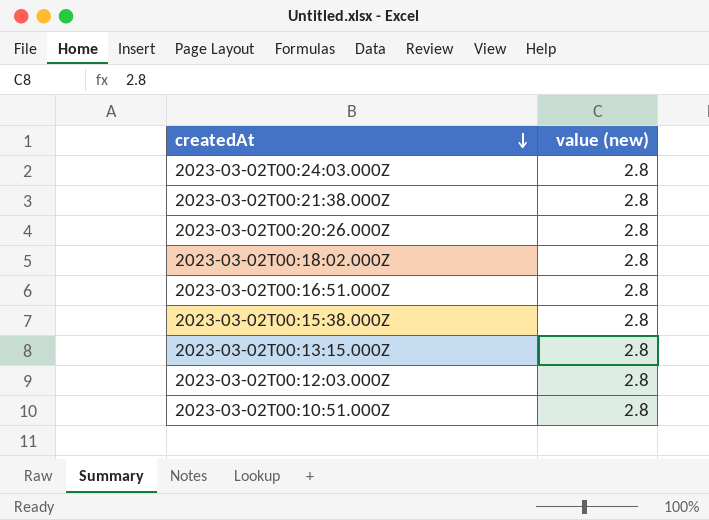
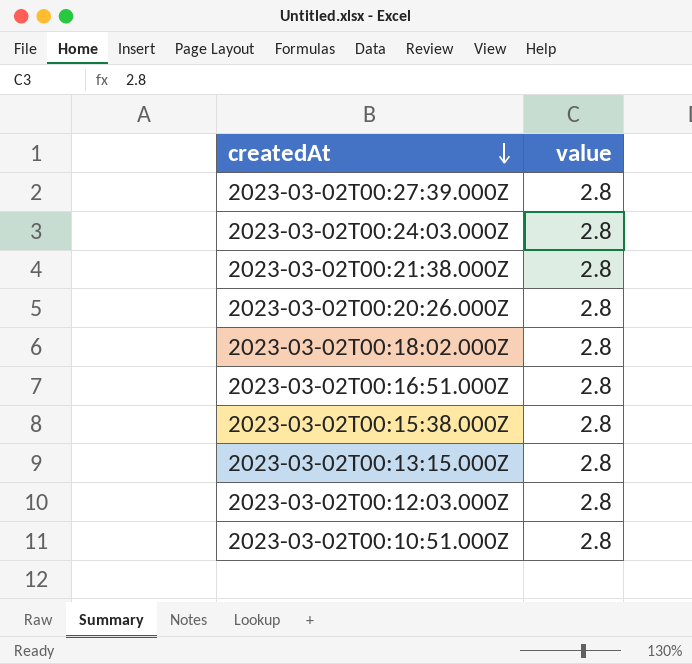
column name: value (new) -> value
row 2023-03-02T00:27:39.000Z: none -> 2.8

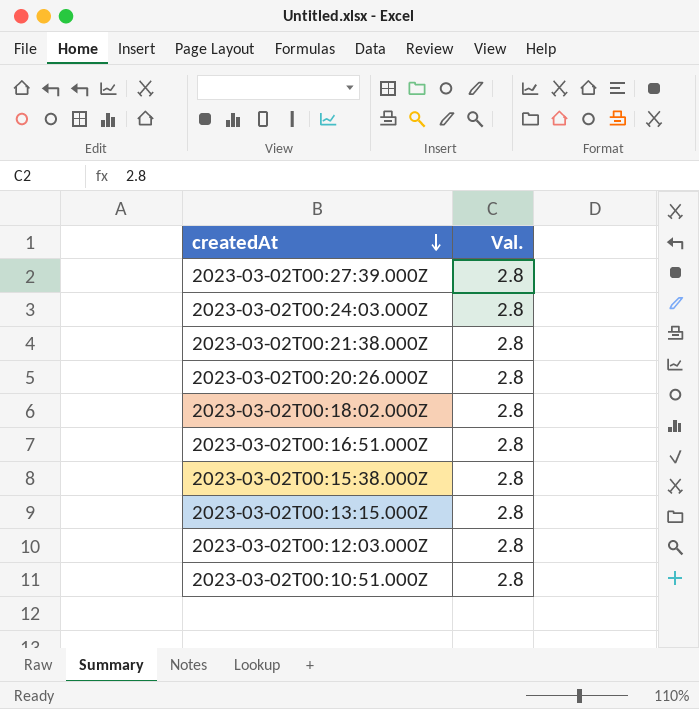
column name: value -> Val.

